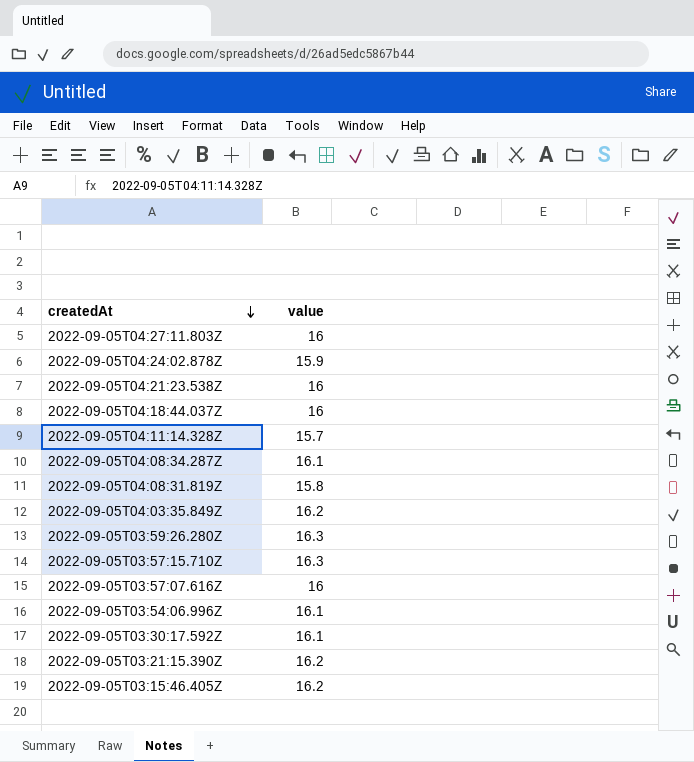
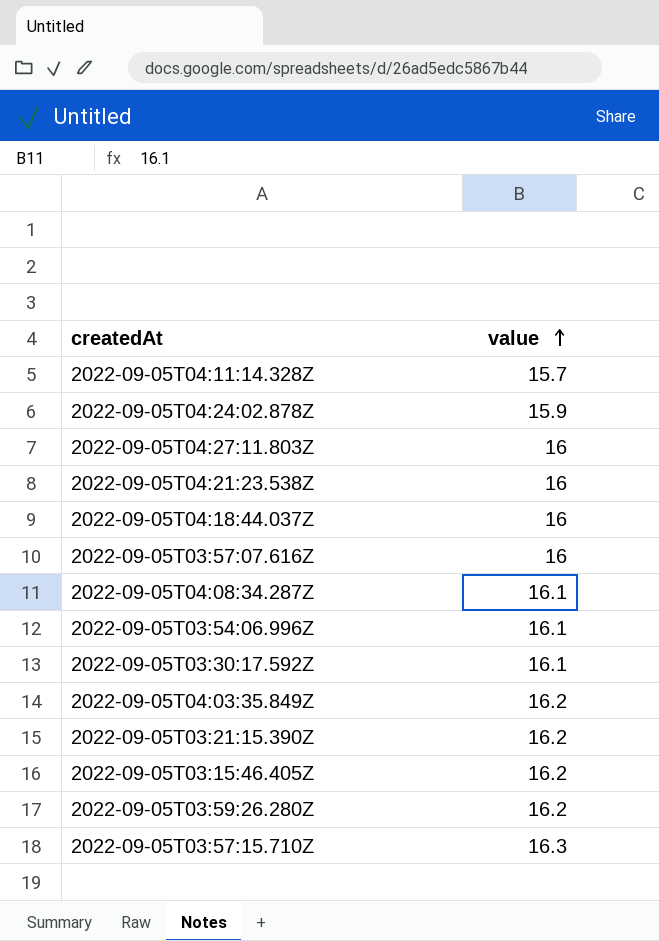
row order: createdAt descending -> value ascending
row 2022-09-05T04:08:31.819Z: 15.8 -> none
2022-09-05T03:59:26.280Z | value: 16.3 -> 16.2

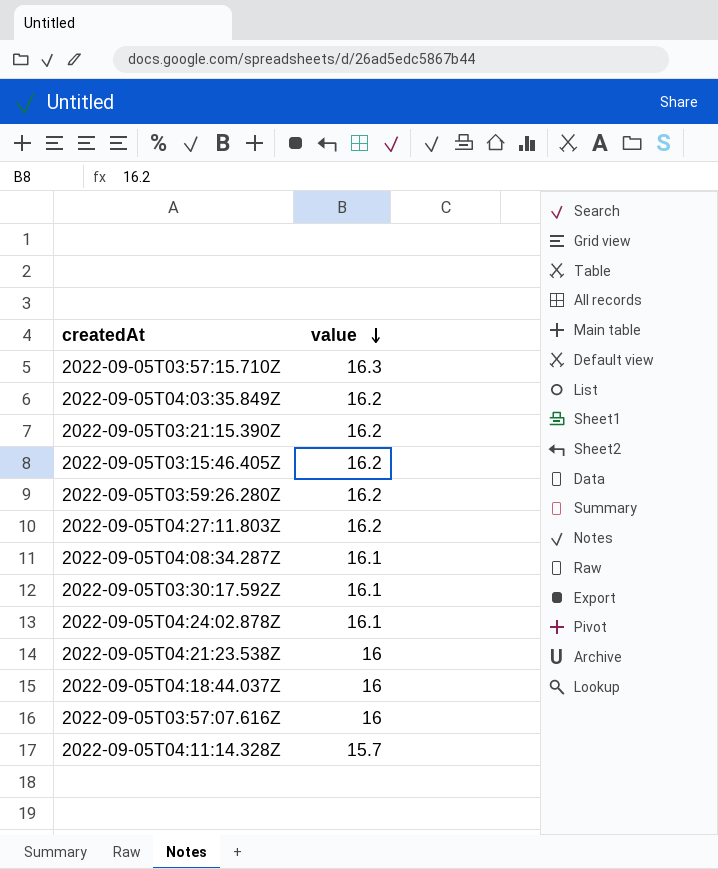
row order: value ascending -> value descending
row 2022-09-05T03:54:06.996Z: 16.1 -> none
2022-09-05T04:27:11.803Z | value: 16 -> 16.2
2022-09-05T04:24:02.878Z | value: 15.9 -> 16.1

